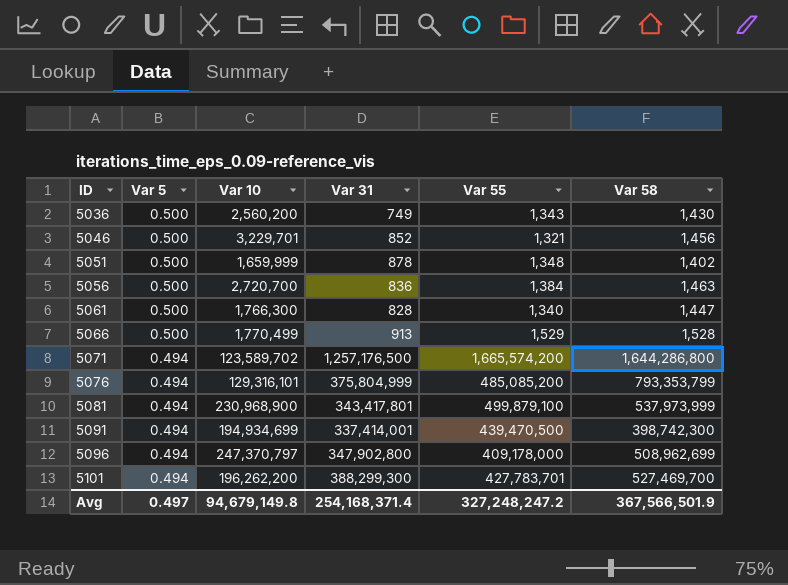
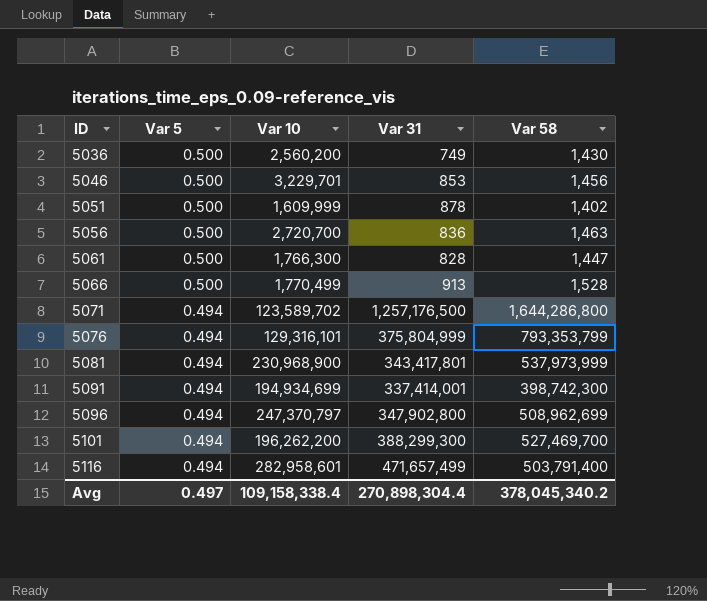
column Var 55 | position: 5 -> none
5046 | Var 31: 852 -> 853
5051 | Var 10: 1,659,999 -> 1,609,999
row 5116: none -> 0.494 | 282,958,601 | 471,657,499 | 503,791,400
Avg | Var 10: 94,679,149.8 -> 109,158,338.4
Avg | Var 31: 254,168,371.4 -> 270,898,304.4
Avg | Var 58: 367,566,501.9 -> 378,045,340.2

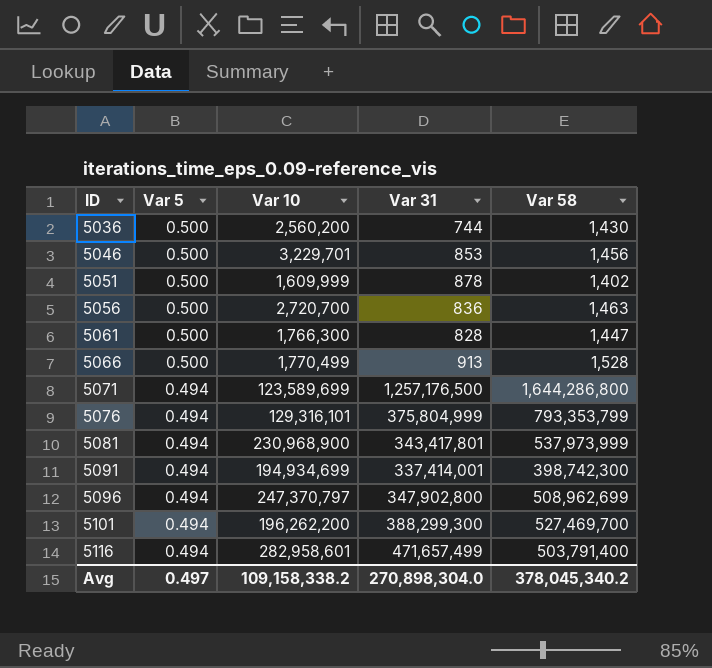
5036 | Var 31: 749 -> 744
5071 | Var 10: 123,589,702 -> 123,589,699
Avg | Var 10: 109,158,338.4 -> 109,158,338.2
Avg | Var 31: 270,898,304.4 -> 270,898,304.0

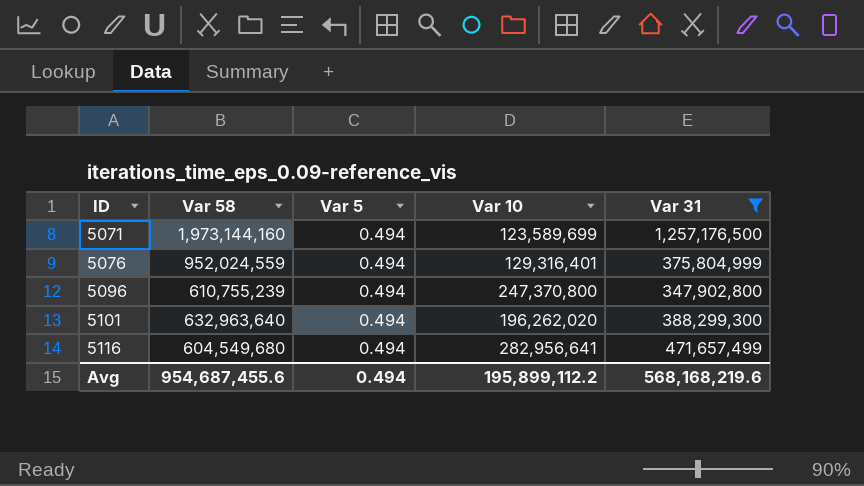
filter: none -> Var 31 >= 347,902,800
column Var 58 | position: 5 -> 2
5071 | Var 58: 1,644,286,800 -> 1,973,144,160
5076 | Var 58: 793,353,799 -> 952,024,559
5076 | Var 10: 129,316,101 -> 129,316,401
5096 | Var 58: 508,962,699 -> 610,755,239
5096 | Var 10: 247,370,797 -> 247,370,800
5101 | Var 58: 527,469,700 -> 632,963,640
5101 | Var 10: 196,262,200 -> 196,262,020
5116 | Var 58: 503,791,400 -> 604,549,680
5116 | Var 10: 282,958,601 -> 282,956,641
Avg | Var 58: 378,045,340.2 -> 954,687,455.6
Avg | Var 5: 0.497 -> 0.494
Avg | Var 10: 109,158,338.2 -> 195,899,112.2
Avg | Var 31: 270,898,304.0 -> 568,168,219.6

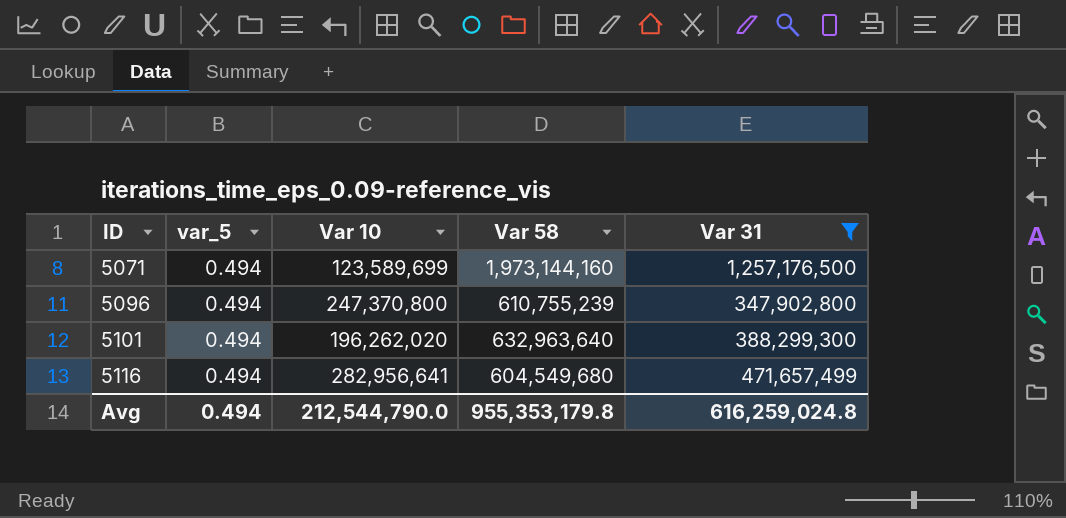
column name: Var 5 -> var_5
column Var 58 | position: 2 -> 4
row 5076: 952,024,559 | 0.494 | 129,316,401 | 375,804,999 -> none
Avg | Var 10: 195,899,112.2 -> 212,544,790.0
Avg | Var 58: 954,687,455.6 -> 955,353,179.8
Avg | Var 31: 568,168,219.6 -> 616,259,024.8

